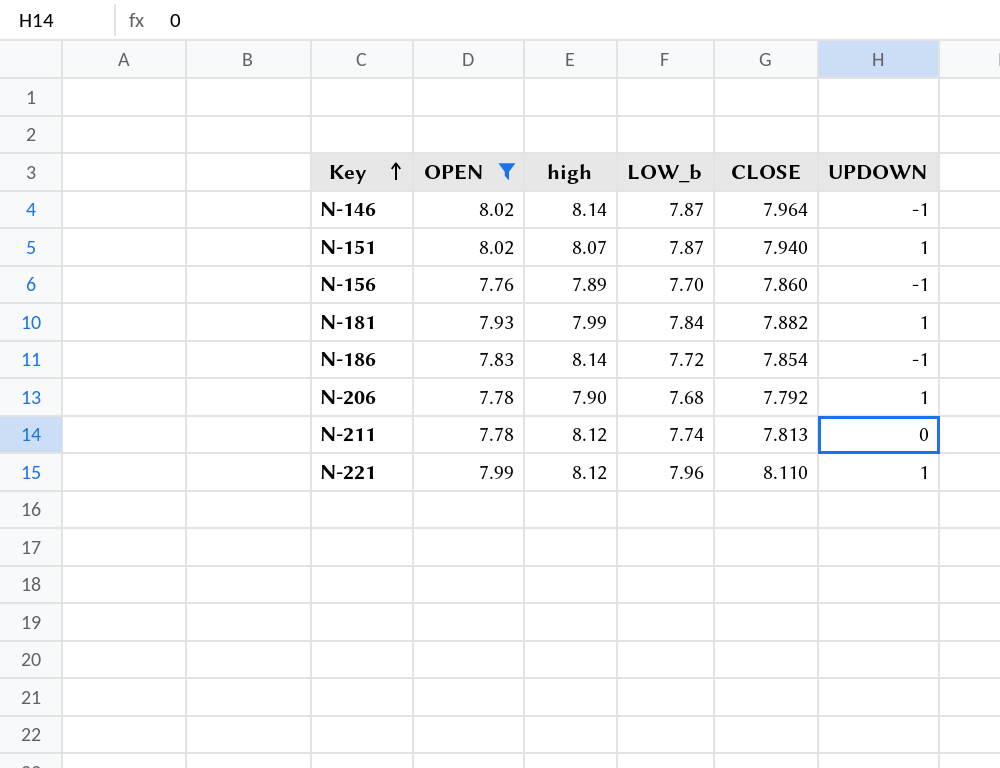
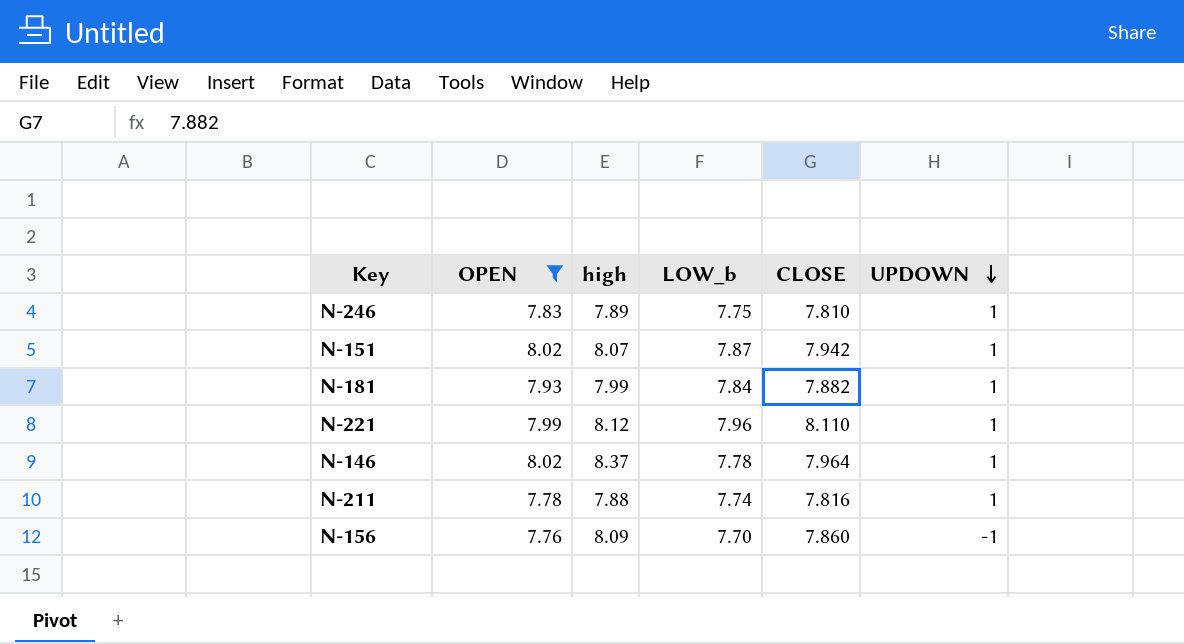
row order: Key ascending -> UPDOWN descending
row N-186: 7.83 | 8.14 | 7.72 | 7.854 | -1 -> none
row N-206: 7.78 | 7.90 | 7.68 | 7.792 | 1 -> none
row N-246: none -> 7.83 | 7.89 | 7.75 | 7.810 | 1
N-151 | CLOSE: 7.940 -> 7.942
N-146 | high: 8.14 -> 8.37
N-146 | LOW_b: 7.87 -> 7.78
N-146 | UPDOWN: -1 -> 1
N-211 | high: 8.12 -> 7.88
N-211 | CLOSE: 7.813 -> 7.816
N-211 | UPDOWN: 0 -> 1
N-156 | high: 7.89 -> 8.09

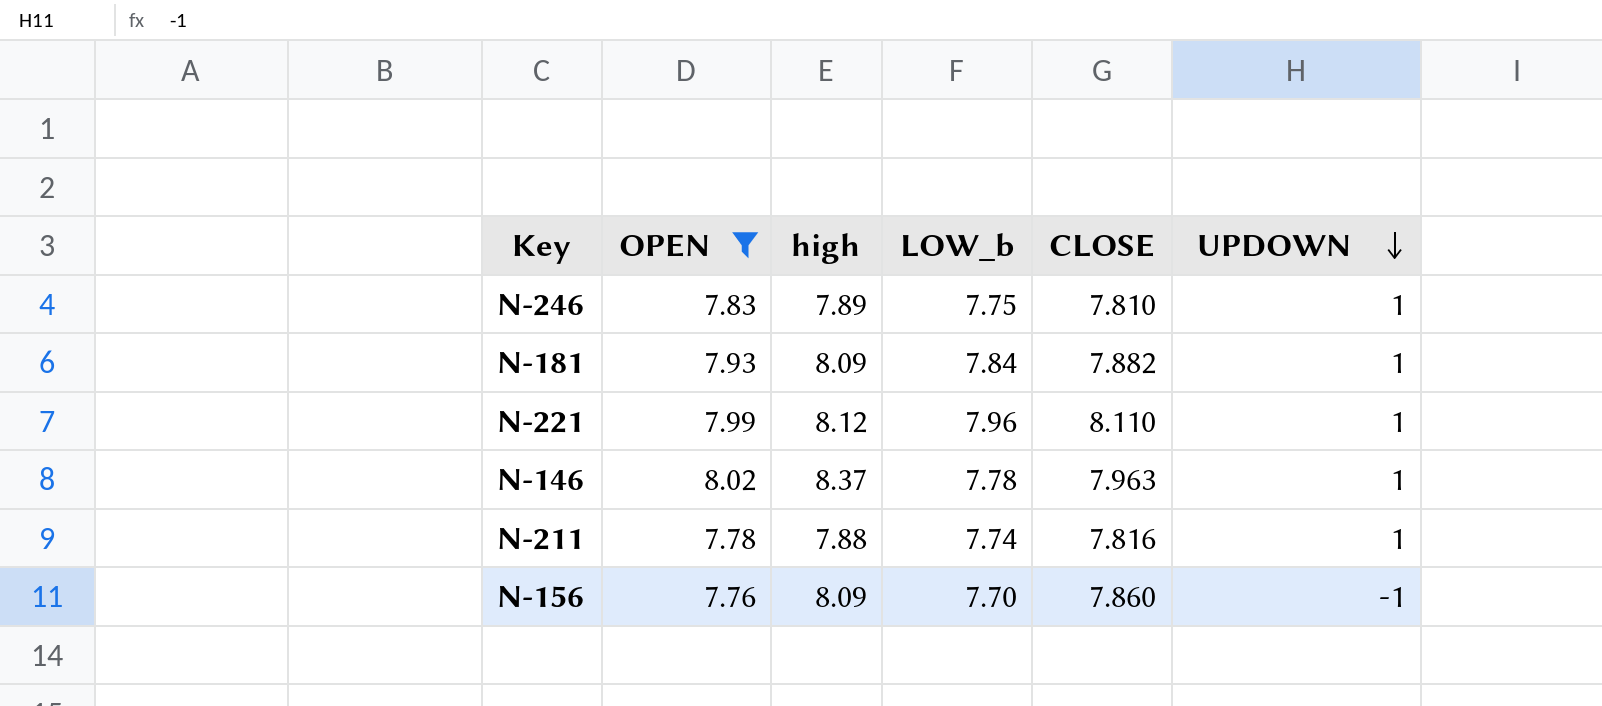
row N-151: 8.02 | 8.07 | 7.87 | 7.942 | 1 -> none
N-181 | high: 7.99 -> 8.09
N-146 | CLOSE: 7.964 -> 7.963

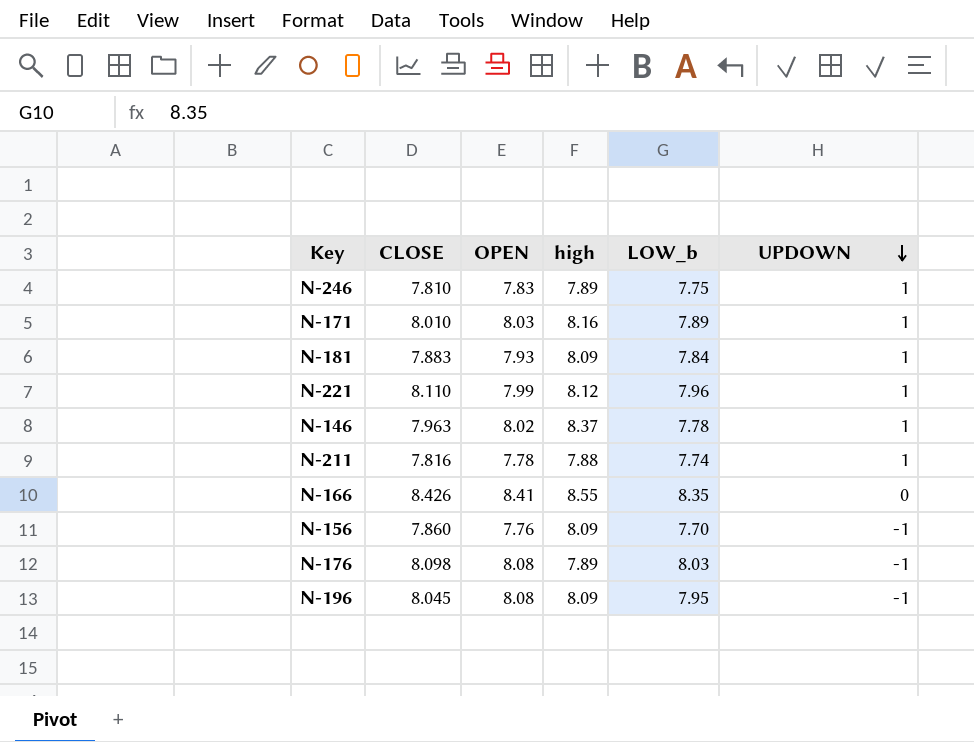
filter: OPEN <= 8.02 -> none
column CLOSE | position: 5 -> 2
N-181 | CLOSE: 7.882 -> 7.883

